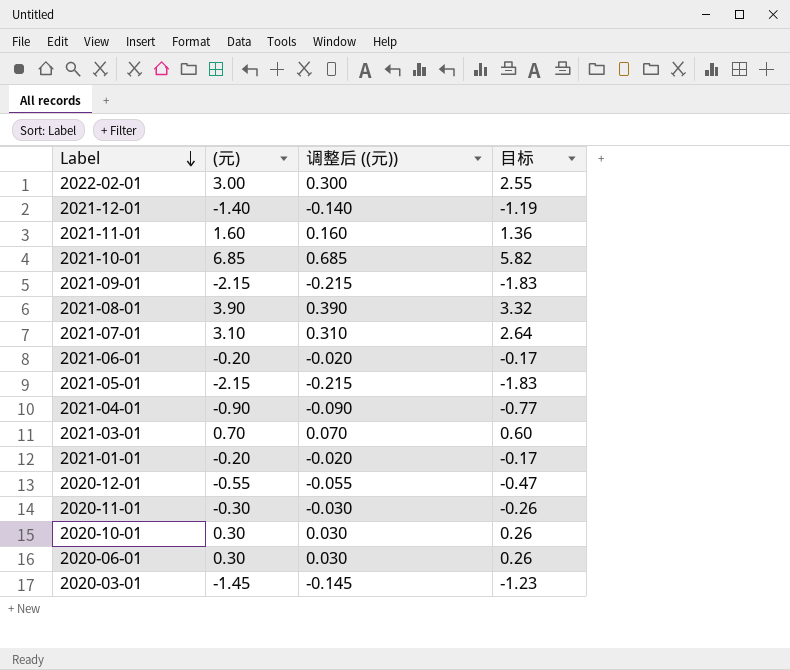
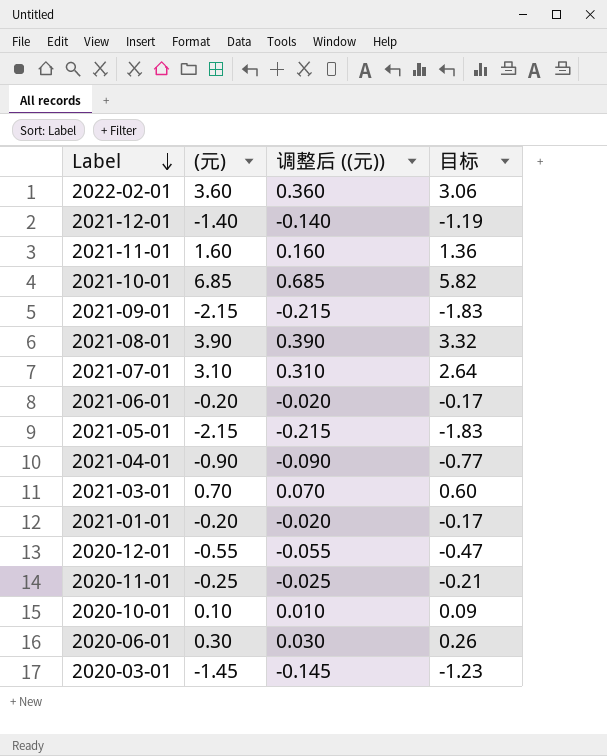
2022-02-01 | (元): 3.00 -> 3.60
2022-02-01 | 调整后 ((元)): 0.300 -> 0.360
2022-02-01 | 目标: 2.55 -> 3.06
2020-11-01 | (元): -0.30 -> -0.25
2020-11-01 | 调整后 ((元)): -0.030 -> -0.025
2020-11-01 | 目标: -0.26 -> -0.21
2020-10-01 | (元): 0.30 -> 0.10
2020-10-01 | 调整后 ((元)): 0.030 -> 0.010
2020-10-01 | 目标: 0.26 -> 0.09

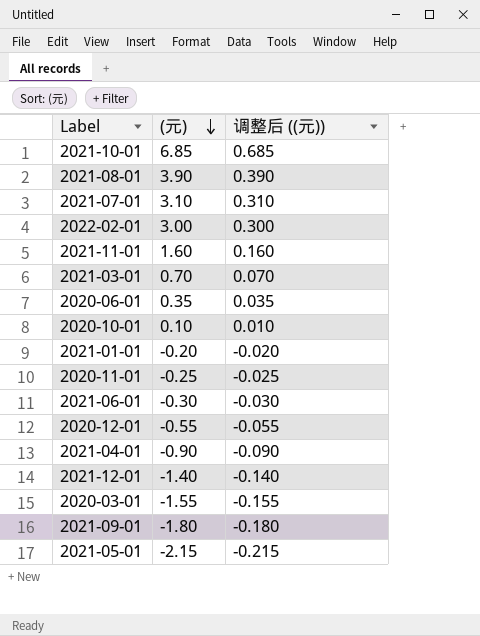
row order: Label descending -> (元) descending
column 目标 | formula: [(元)] * 0.85 -> none
2022-02-01 | (元): 3.60 -> 3.00
2022-02-01 | 调整后 ((元)): 0.360 -> 0.300
2020-06-01 | (元): 0.30 -> 0.35
2020-06-01 | 调整后 ((元)): 0.030 -> 0.035
2021-06-01 | (元): -0.20 -> -0.30
2021-06-01 | 调整后 ((元)): -0.020 -> -0.030
2020-03-01 | (元): -1.45 -> -1.55
2020-03-01 | 调整后 ((元)): -0.145 -> -0.155
2021-09-01 | (元): -2.15 -> -1.80
2021-09-01 | 调整后 ((元)): -0.215 -> -0.180

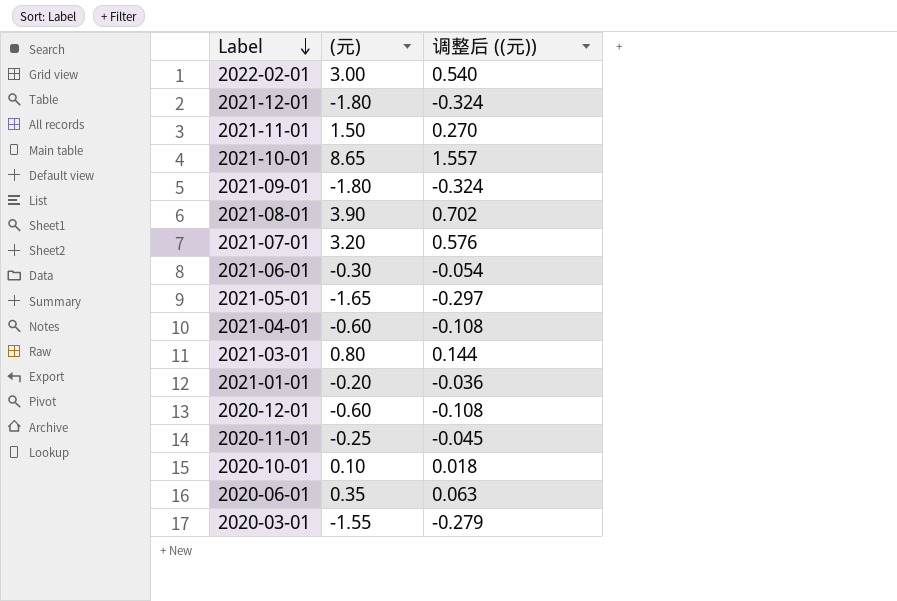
row order: (元) descending -> Label descending
column 调整后 ((元)) | formula: [(元)] * 0.1 -> [(元)] * 0.18
2021-12-01 | (元): -1.40 -> -1.80
2021-11-01 | (元): 1.60 -> 1.50
2021-10-01 | (元): 6.85 -> 8.65
2021-07-01 | (元): 3.10 -> 3.20
2021-05-01 | (元): -2.15 -> -1.65
2021-04-01 | (元): -0.90 -> -0.60
2021-03-01 | (元): 0.70 -> 0.80
2020-12-01 | (元): -0.55 -> -0.60

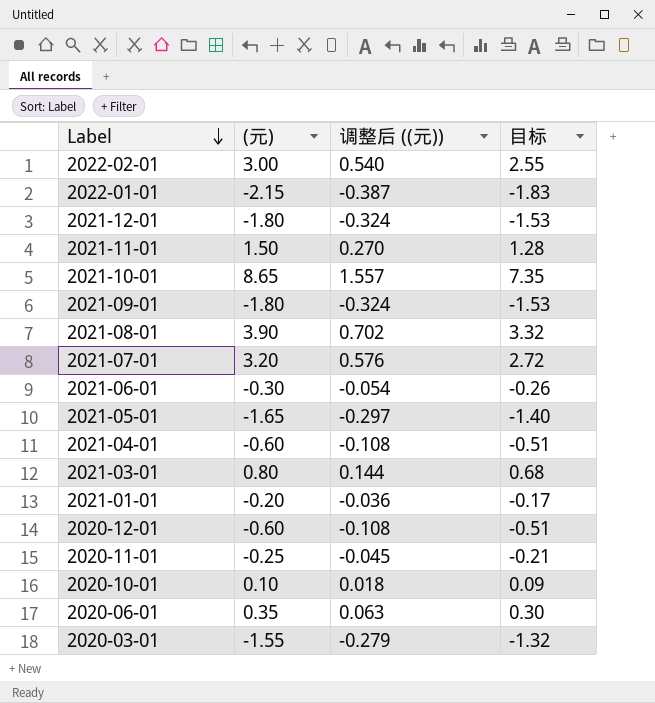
column 目标 | formula: none -> [(元)] * 0.85
row 2022-01-01: none -> -2.15 | -0.387 | -1.83

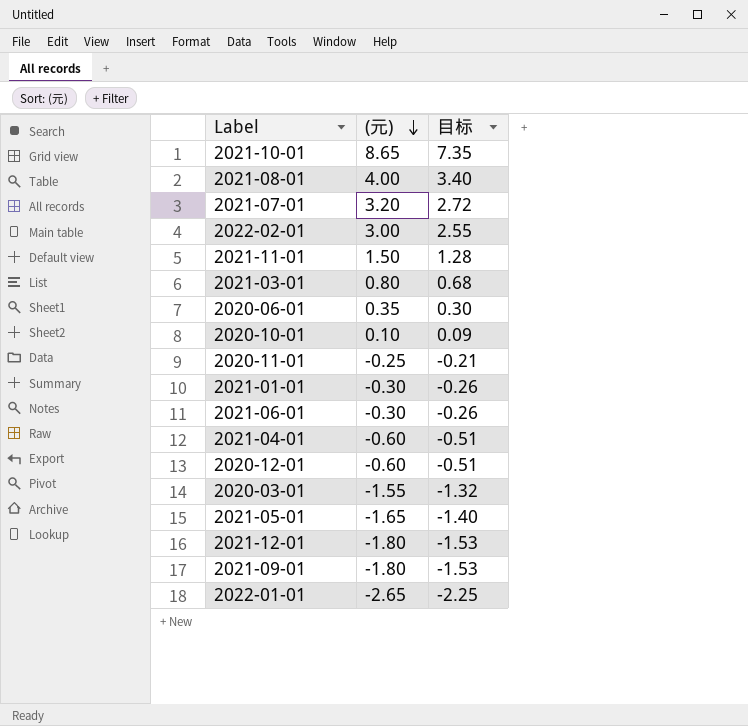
row order: Label descending -> (元) descending
column 调整后 ((元)) | formula: [(元)] * 0.18 -> none
2021-08-01 | (元): 3.90 -> 4.00
2021-08-01 | 目标: 3.32 -> 3.40
2021-01-01 | (元): -0.20 -> -0.30
2021-01-01 | 目标: -0.17 -> -0.26
2022-01-01 | (元): -2.15 -> -2.65
2022-01-01 | 目标: -1.83 -> -2.25

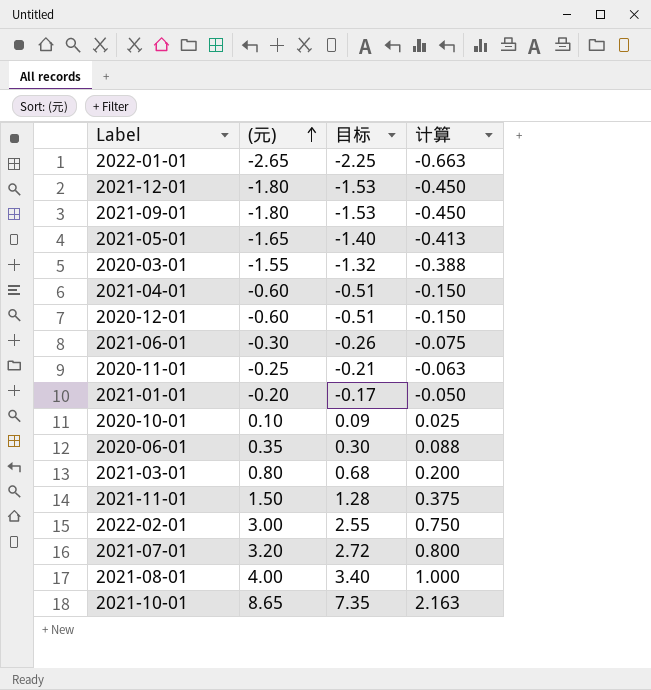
row order: (元) descending -> (元) ascending
column 计算 | formula: none -> [(元)] * 0.25
2021-01-01 | (元): -0.30 -> -0.20
2021-01-01 | 目标: -0.26 -> -0.17

